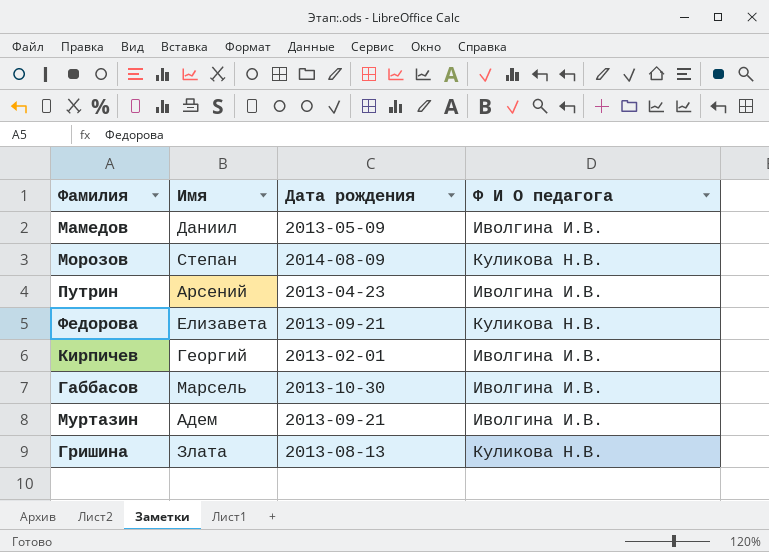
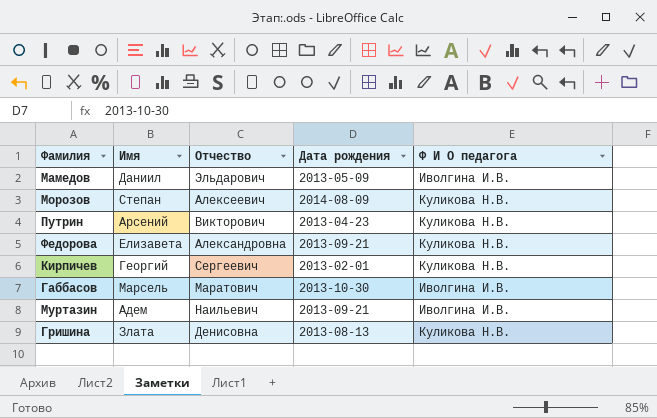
column Отчество | position: none -> 3
Путрин | Ф И О педагога: Иволгина И.В. -> Куликова Н.В.
Кирпичев | Ф И О педагога: Иволгина И.В. -> Куликова Н.В.

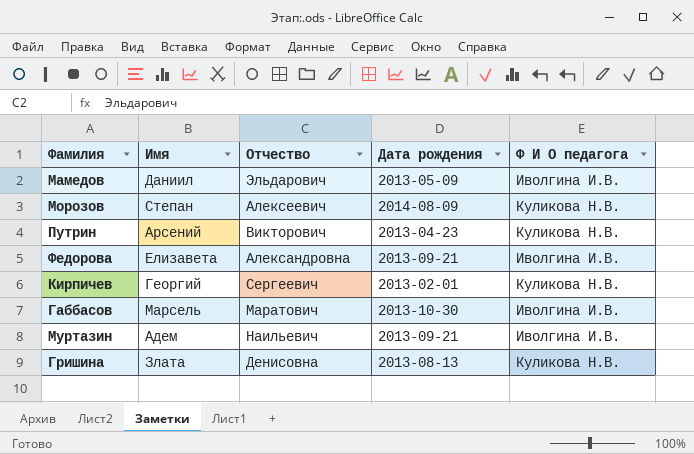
Федорова | Ф И О педагога: Куликова Н.В. -> Иволгина И.В.

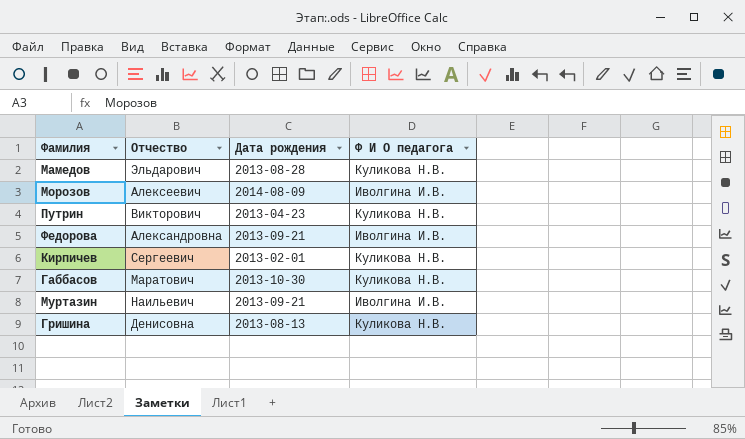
column Имя | position: 2 -> none
Мамедов | Дата рождения: 2013-05-09 -> 2013-08-28
Мамедов | Ф И О педагога: Иволгина И.В. -> Куликова Н.В.
Морозов | Ф И О педагога: Куликова Н.В. -> Иволгина И.В.
Габбасов | Ф И О педагога: Иволгина И.В. -> Куликова Н.В.

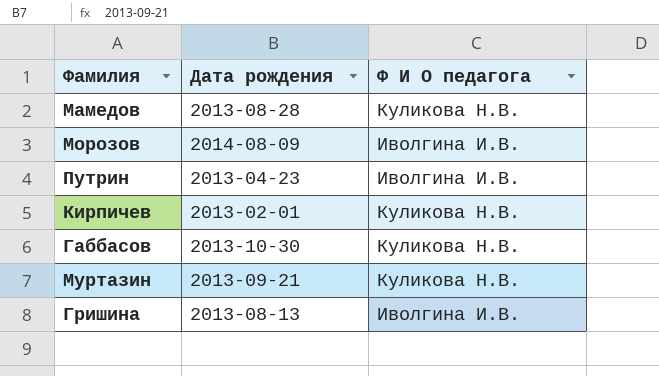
column Отчество | position: 2 -> none
row Федорова: Александровна | 2013-09-21 | Иволгина И.В. -> none
Путрин | Ф И О педагога: Куликова Н.В. -> Иволгина И.В.
Муртазин | Ф И О педагога: Иволгина И.В. -> Куликова Н.В.
Гришина | Ф И О педагога: Куликова Н.В. -> Иволгина И.В.

